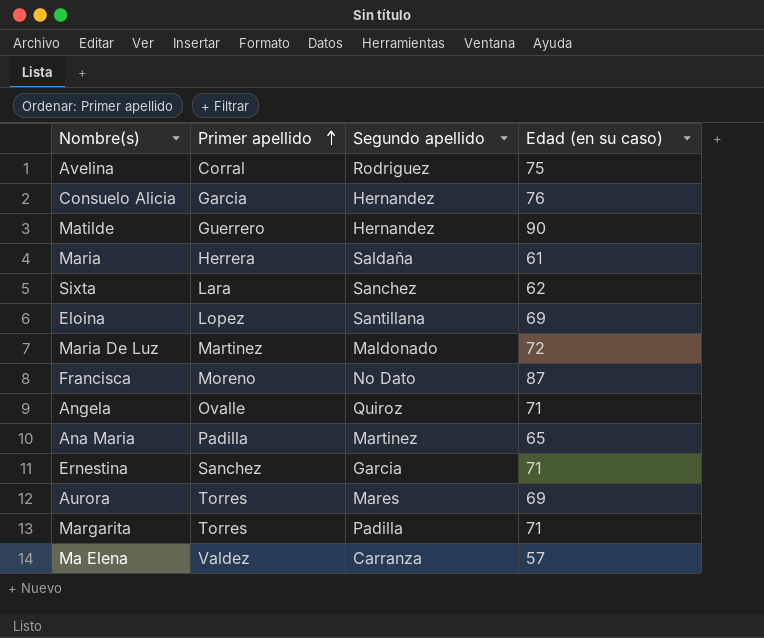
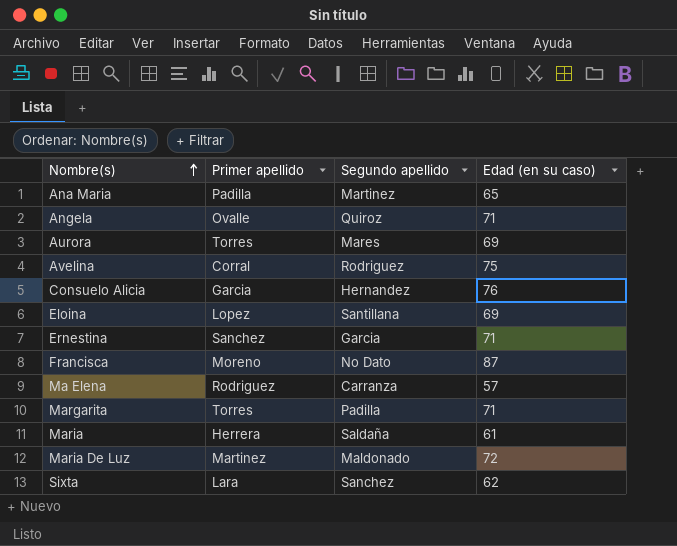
row order: Primer apellido ascending -> Nombre(s) ascending
row Matilde: Guerrero | Hernandez | 90 -> none
Ma Elena | Primer apellido: Valdez -> Rodriguez

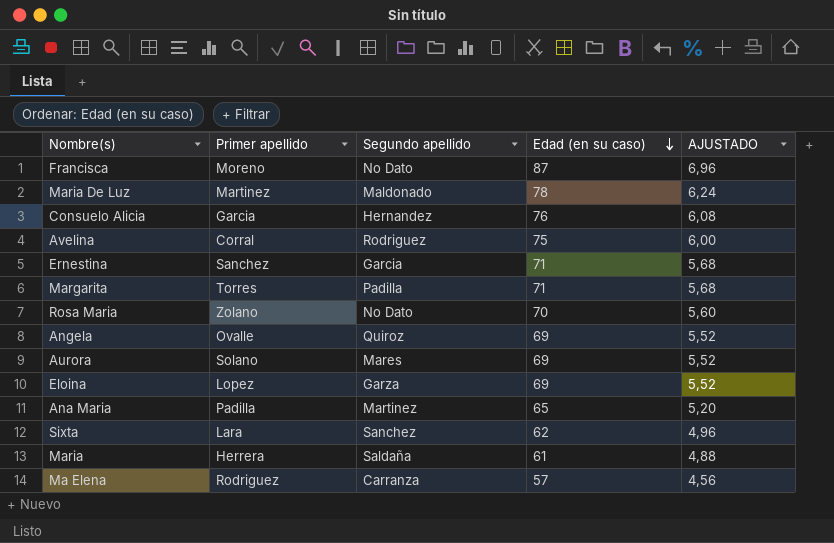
row order: Nombre(s) ascending -> Edad (en su caso) descending
column AJUSTADO | formula: none -> [Edad (en su caso)] * 0,08
Maria De Luz | Edad (en su caso): 72 -> 78
row Rosa Maria: none -> Zolano | No Dato | 70 | 5,60
Angela | Edad (en su caso): 71 -> 69
Aurora | Primer apellido: Torres -> Solano
Eloina | Segundo apellido: Santillana -> Garza

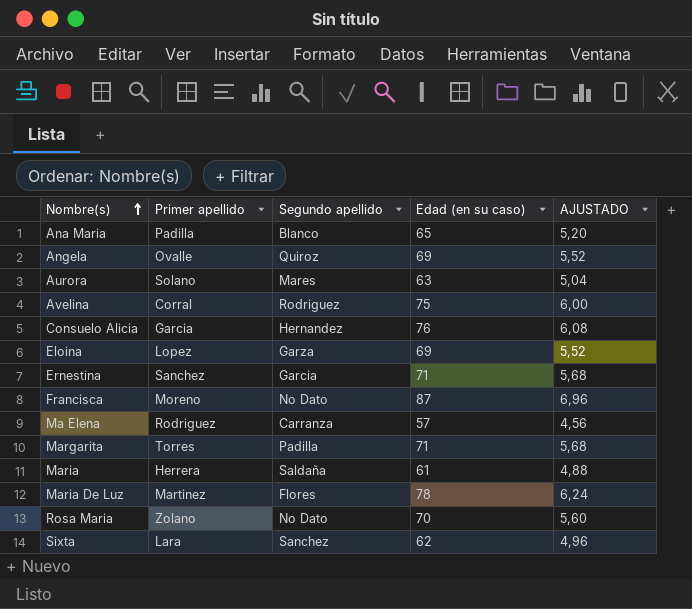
row order: Edad (en su caso) descending -> Nombre(s) ascending
Ana Maria | Segundo apellido: Martinez -> Blanco
Aurora | Edad (en su caso): 69 -> 63
Aurora | AJUSTADO: 5,52 -> 5,04
Maria De Luz | Segundo apellido: Maldonado -> Flores

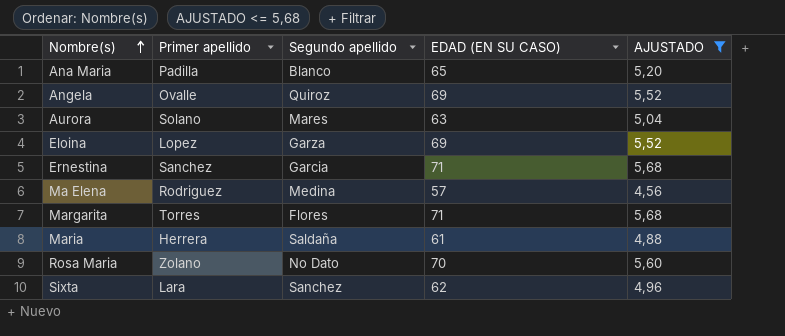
filter: none -> AJUSTADO <= 5,68
column name: Edad (en su caso) -> EDAD (EN SU CASO)
Ma Elena | Segundo apellido: Carranza -> Medina
Margarita | Segundo apellido: Padilla -> Flores

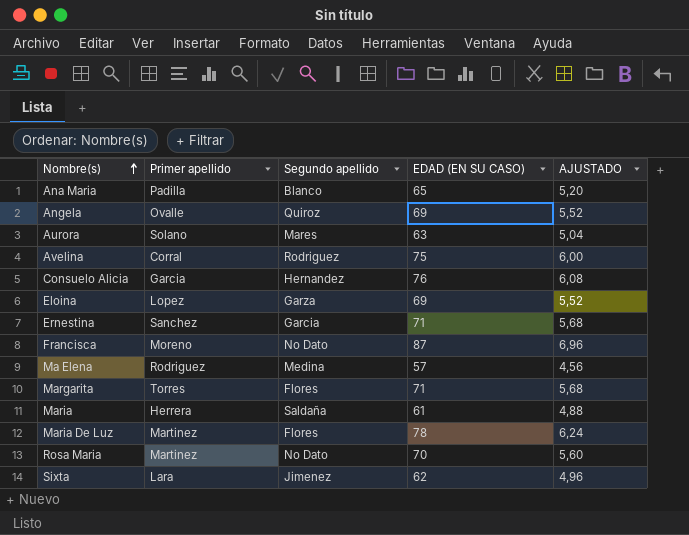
filter: AJUSTADO <= 5,68 -> none
Rosa Maria | Primer apellido: Zolano -> Martinez
Sixta | Segundo apellido: Sanchez -> Jimenez

